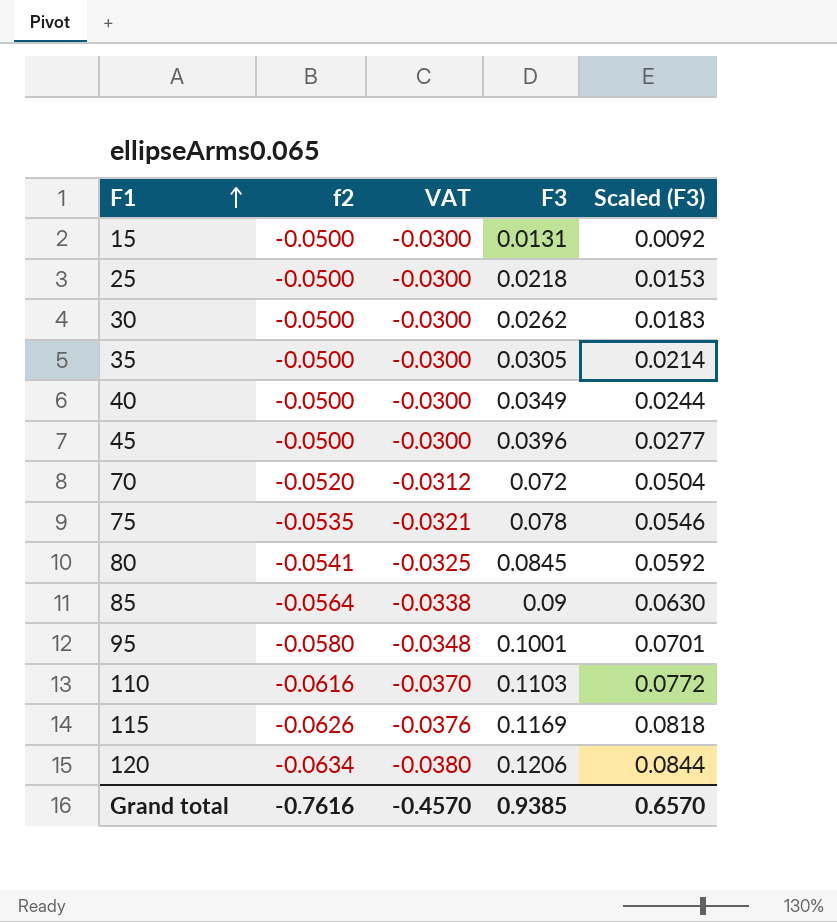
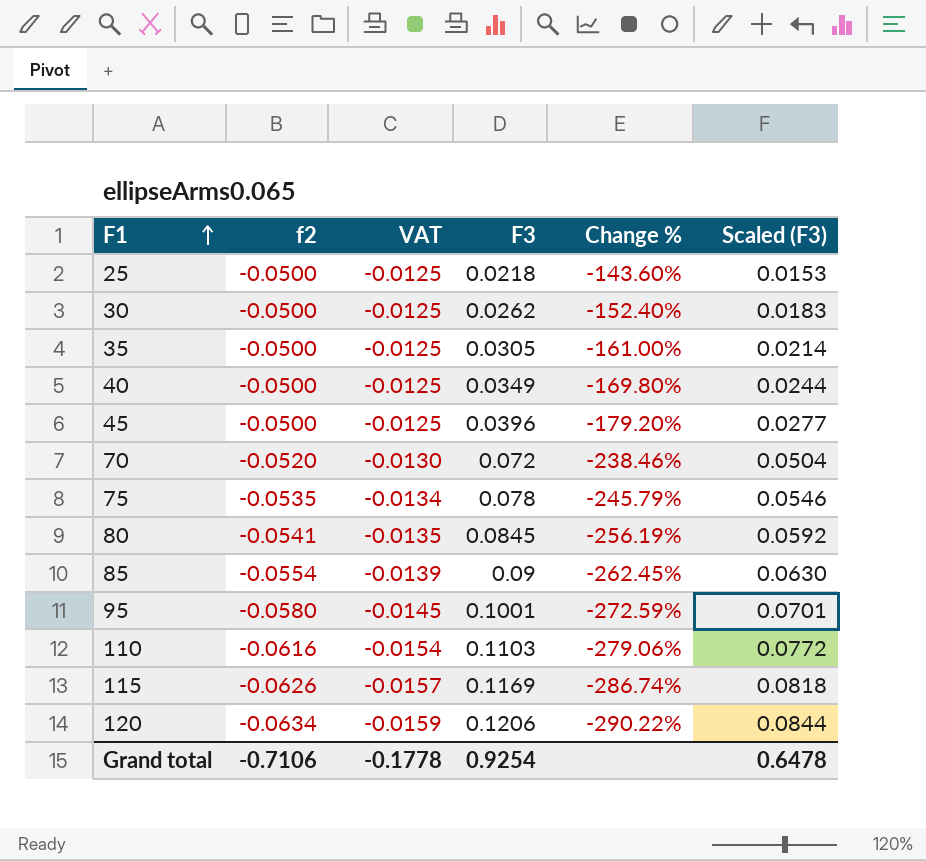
column VAT | formula: [f2] * 0.6 -> [f2] * 0.25
column Change % | formula: none -> ([F3] - [f2]) / [f2]
row 15: -0.0500 | -0.0300 | 0.0131 | 0.0092 -> none
85 | f2: -0.0564 -> -0.0554
Grand total | f2: -0.7616 -> -0.7106
Grand total | VAT: -0.4570 -> -0.1778
Grand total | F3: 0.9385 -> 0.9254
Grand total | Scaled (F3): 0.6570 -> 0.6478

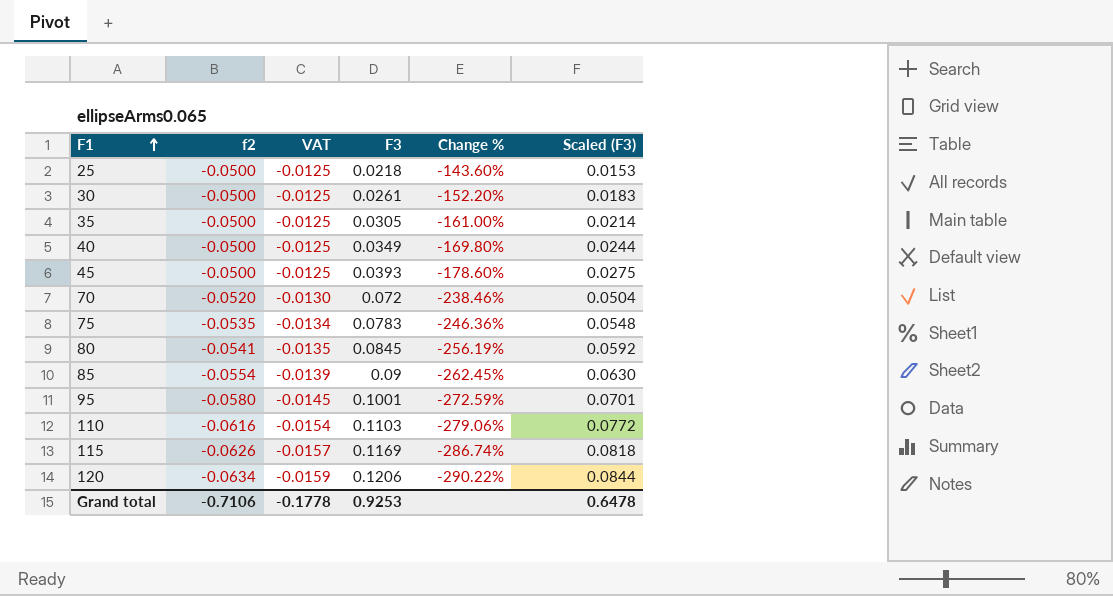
30 | F3: 0.0262 -> 0.0261
30 | Change %: -152.40% -> -152.20%
45 | F3: 0.0396 -> 0.0393
45 | Change %: -179.20% -> -178.60%
45 | Scaled (F3): 0.0277 -> 0.0275
75 | F3: 0.078 -> 0.0783
75 | Change %: -245.79% -> -246.36%
75 | Scaled (F3): 0.0546 -> 0.0548
Grand total | F3: 0.9254 -> 0.9253

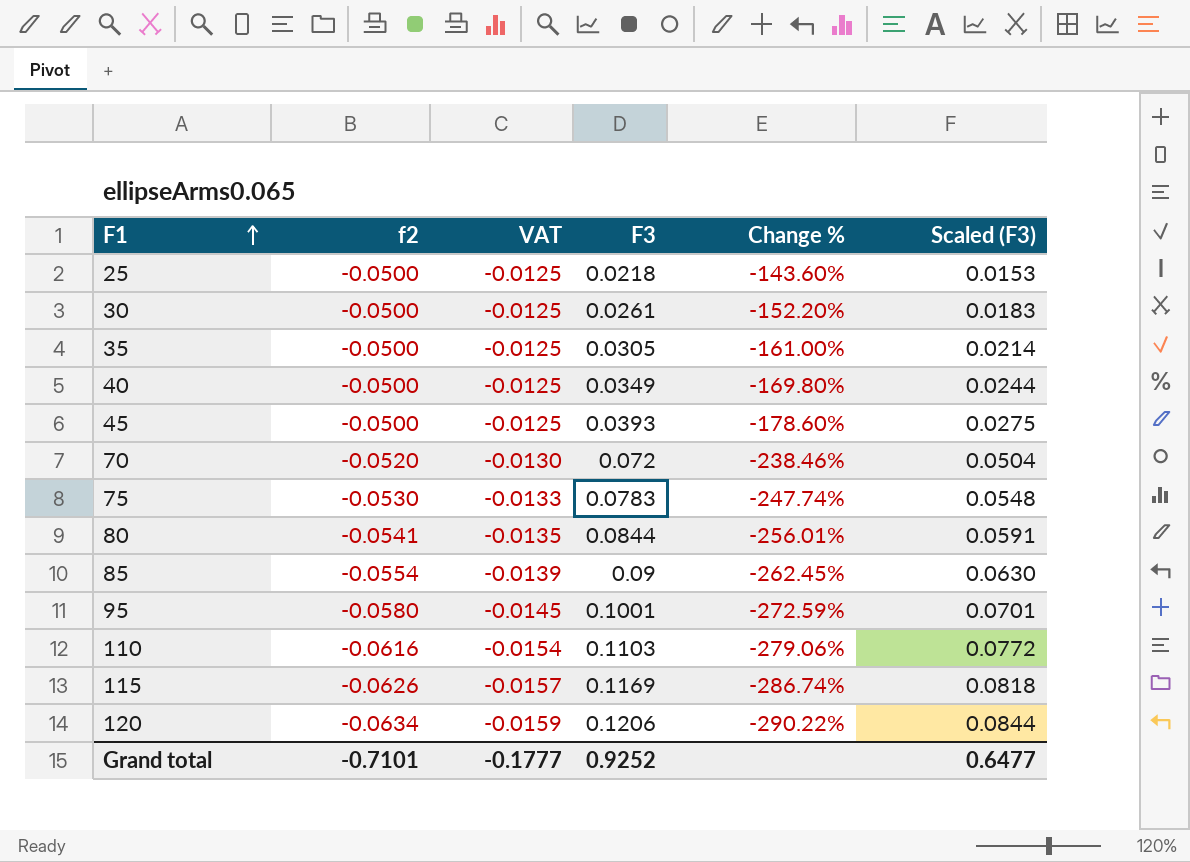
75 | f2: -0.0535 -> -0.0530
75 | VAT: -0.0134 -> -0.0133
75 | Change %: -246.36% -> -247.74%
80 | F3: 0.0845 -> 0.0844
80 | Change %: -256.19% -> -256.01%
80 | Scaled (F3): 0.0592 -> 0.0591
Grand total | f2: -0.7106 -> -0.7101
Grand total | VAT: -0.1778 -> -0.1777
Grand total | F3: 0.9253 -> 0.9252
Grand total | Scaled (F3): 0.6478 -> 0.6477

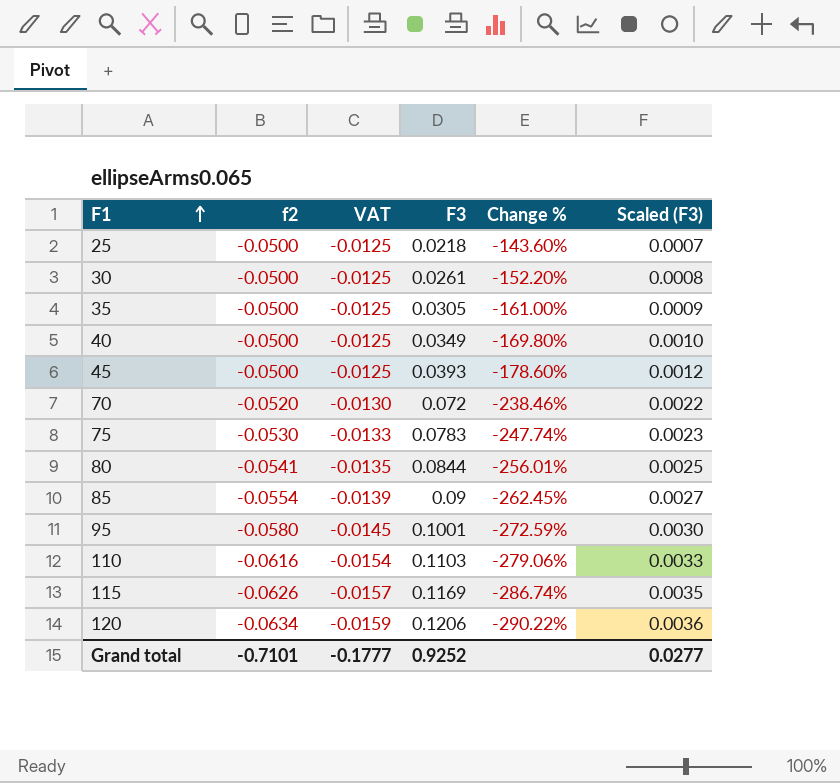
column Scaled (F3) | formula: [F3] * 0.7 -> [F3] * 0.03
Grand total | Scaled (F3): 0.6477 -> 0.0277

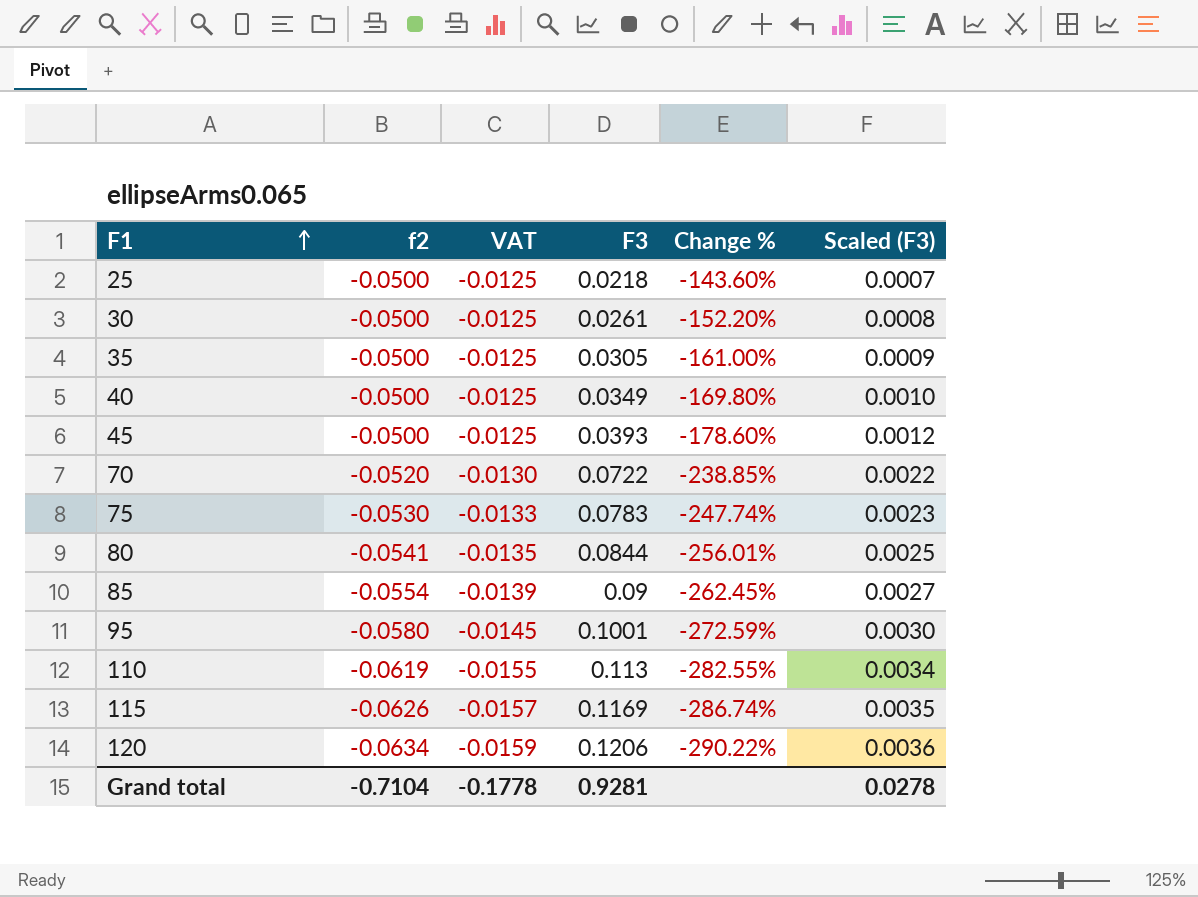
70 | F3: 0.072 -> 0.0722
70 | Change %: -238.46% -> -238.85%
110 | f2: -0.0616 -> -0.0619
110 | VAT: -0.0154 -> -0.0155
110 | F3: 0.1103 -> 0.113
110 | Change %: -279.06% -> -282.55%
110 | Scaled (F3): 0.0033 -> 0.0034
Grand total | f2: -0.7101 -> -0.7104
Grand total | VAT: -0.1777 -> -0.1778
Grand total | F3: 0.9252 -> 0.9281
Grand total | Scaled (F3): 0.0277 -> 0.0278

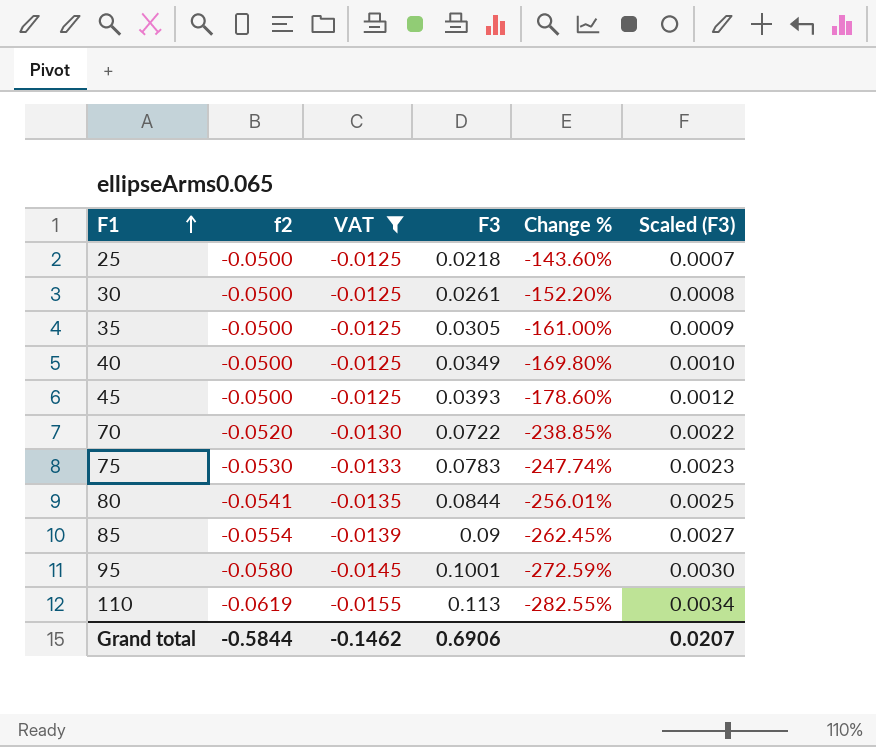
filter: none -> VAT >= -0.0155
Grand total | f2: -0.7104 -> -0.5844
Grand total | VAT: -0.1778 -> -0.1462
Grand total | F3: 0.9281 -> 0.6906
Grand total | Scaled (F3): 0.0278 -> 0.0207

